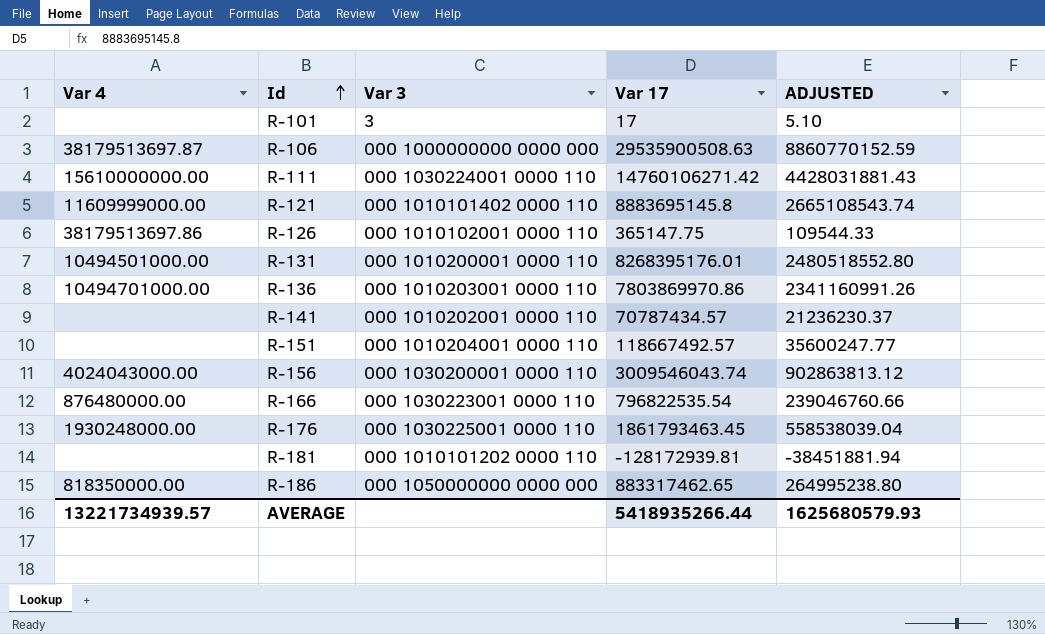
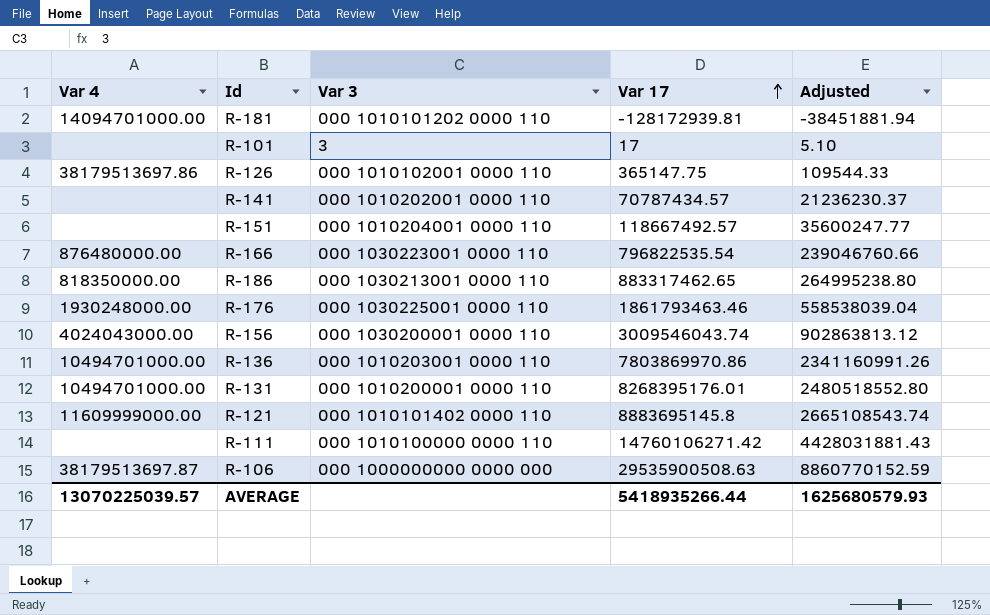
row order: Id ascending -> Var 17 ascending
column name: ADJUSTED -> Adjusted
R-181 | Var 4: none -> 14094701000.00
R-186 | Var 3: 000 1050000000 0000 000 -> 000 1030213001 0000 110
R-176 | Var 17: 1861793463.45 -> 1861793463.46
R-131 | Var 4: 10494501000.00 -> 10494701000.00
R-111 | Var 4: 15610000000.00 -> none
R-111 | Var 3: 000 1030224001 0000 110 -> 000 1010100000 0000 110
AVERAGE | Var 4: 13221734939.57 -> 13070225039.57

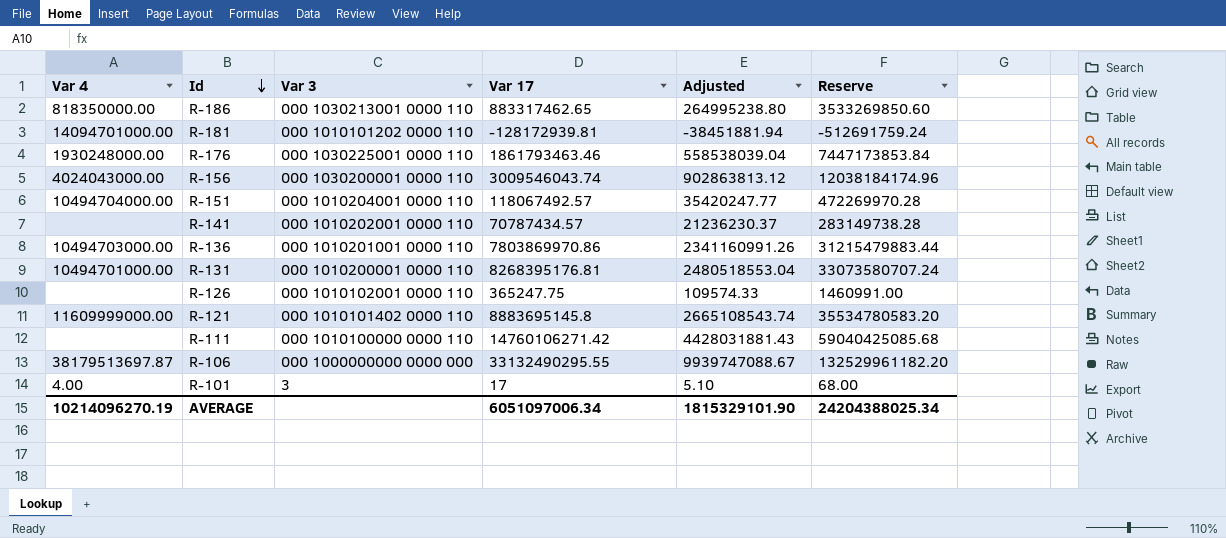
row order: Var 17 ascending -> Id descending
column Reserve | formula: none -> [Var 17] * 4
row R-166: 876480000.00 | 000 1030223001 0000 110 | 796822535.54 | 239046760.66 -> none
R-151 | Var 4: none -> 10494704000.00
R-151 | Var 17: 118667492.57 -> 118067492.57
R-151 | Adjusted: 35600247.77 -> 35420247.77
R-136 | Var 4: 10494701000.00 -> 10494703000.00
R-136 | Var 3: 000 1010203001 0000 110 -> 000 1010201001 0000 110
R-131 | Var 17: 8268395176.01 -> 8268395176.81
R-131 | Adjusted: 2480518552.80 -> 2480518553.04
R-126 | Var 4: 38179513697.86 -> none
R-126 | Var 17: 365147.75 -> 365247.75
R-126 | Adjusted: 109544.33 -> 109574.33
R-106 | Var 17: 29535900508.63 -> 33132490295.55
R-106 | Adjusted: 8860770152.59 -> 9939747088.67
R-101 | Var 4: none -> 4.00
AVERAGE | Var 4: 13070225039.57 -> 10214096270.19
AVERAGE | Var 17: 5418935266.44 -> 6051097006.34
AVERAGE | Adjusted: 1625680579.93 -> 1815329101.90

